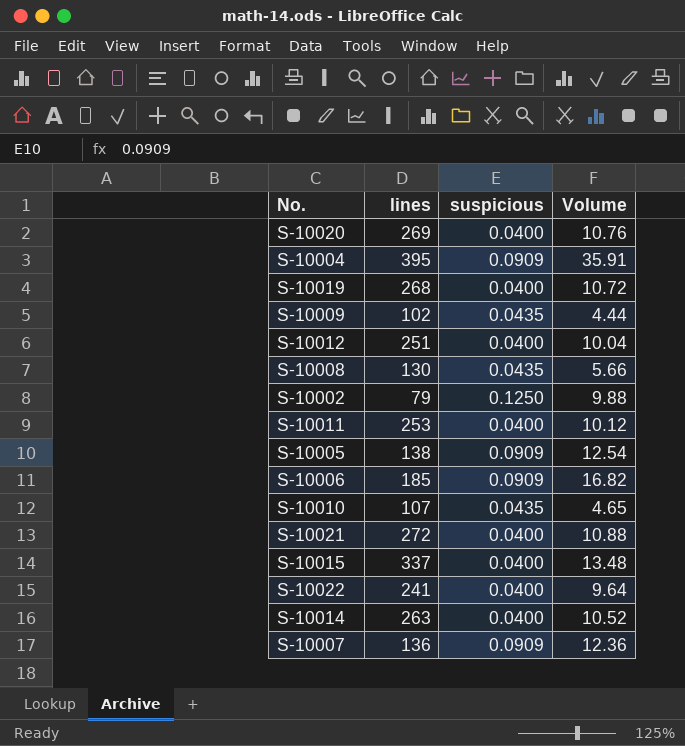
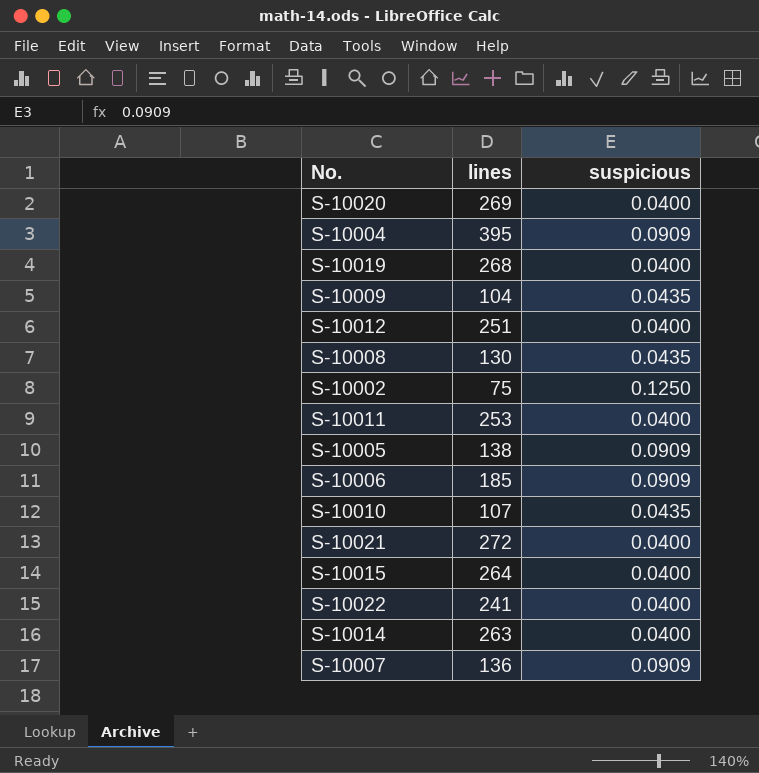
column Volume | formula: [lines] * [suspicious] -> none
S-10009 | lines: 102 -> 104
S-10002 | lines: 79 -> 75
S-10015 | lines: 337 -> 264

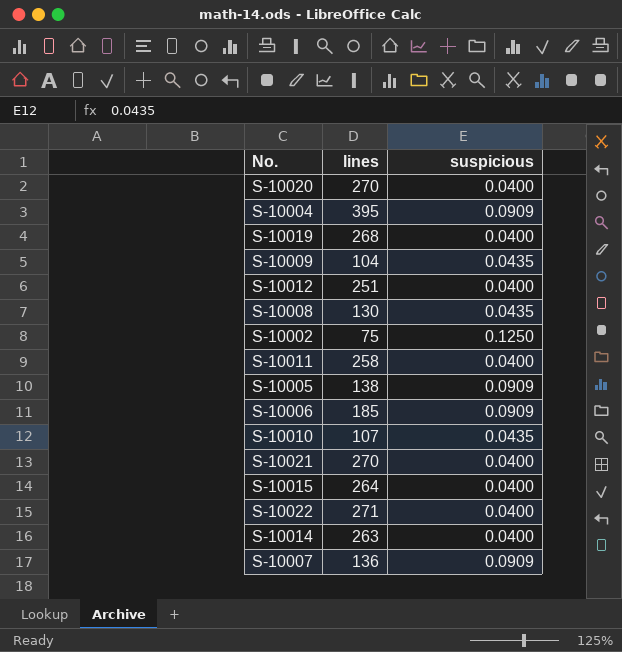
S-10020 | lines: 269 -> 270
S-10011 | lines: 253 -> 258
S-10021 | lines: 272 -> 270
S-10022 | lines: 241 -> 271

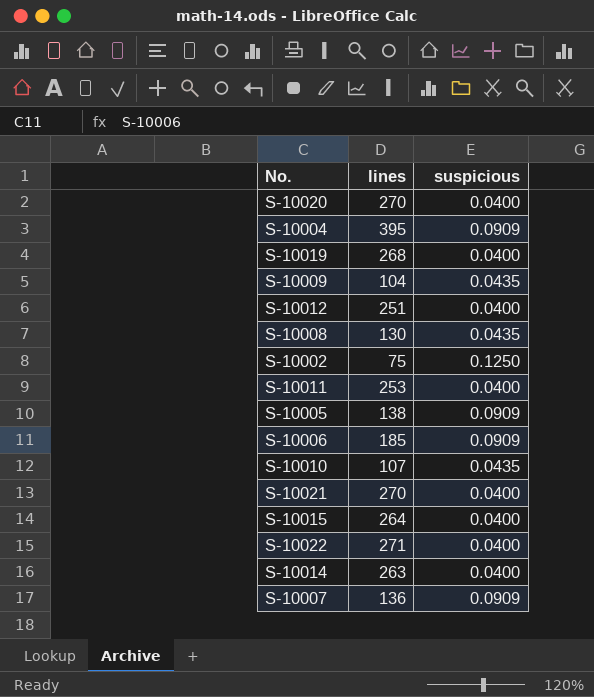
S-10011 | lines: 258 -> 253

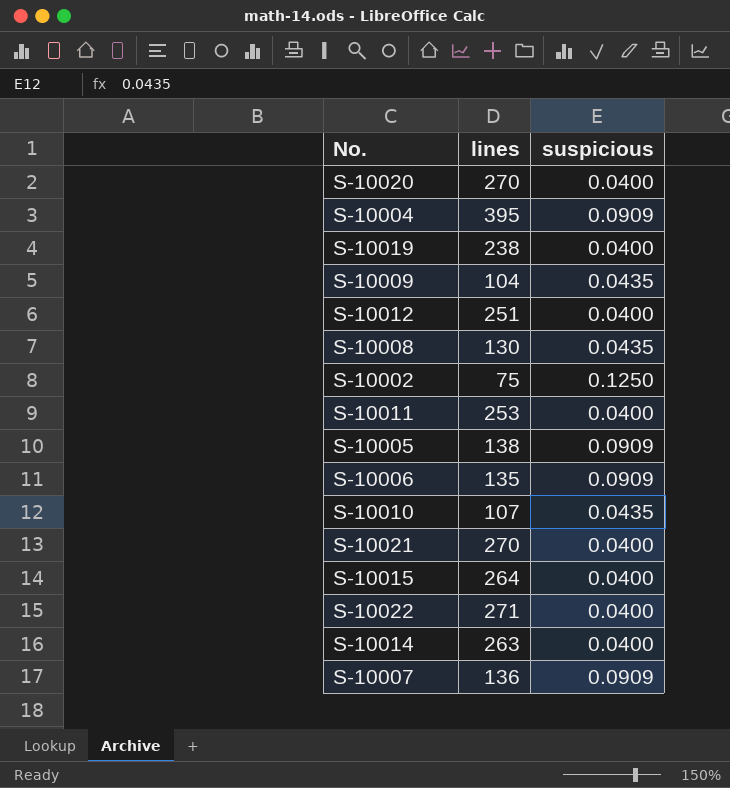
S-10019 | lines: 268 -> 238
S-10006 | lines: 185 -> 135

